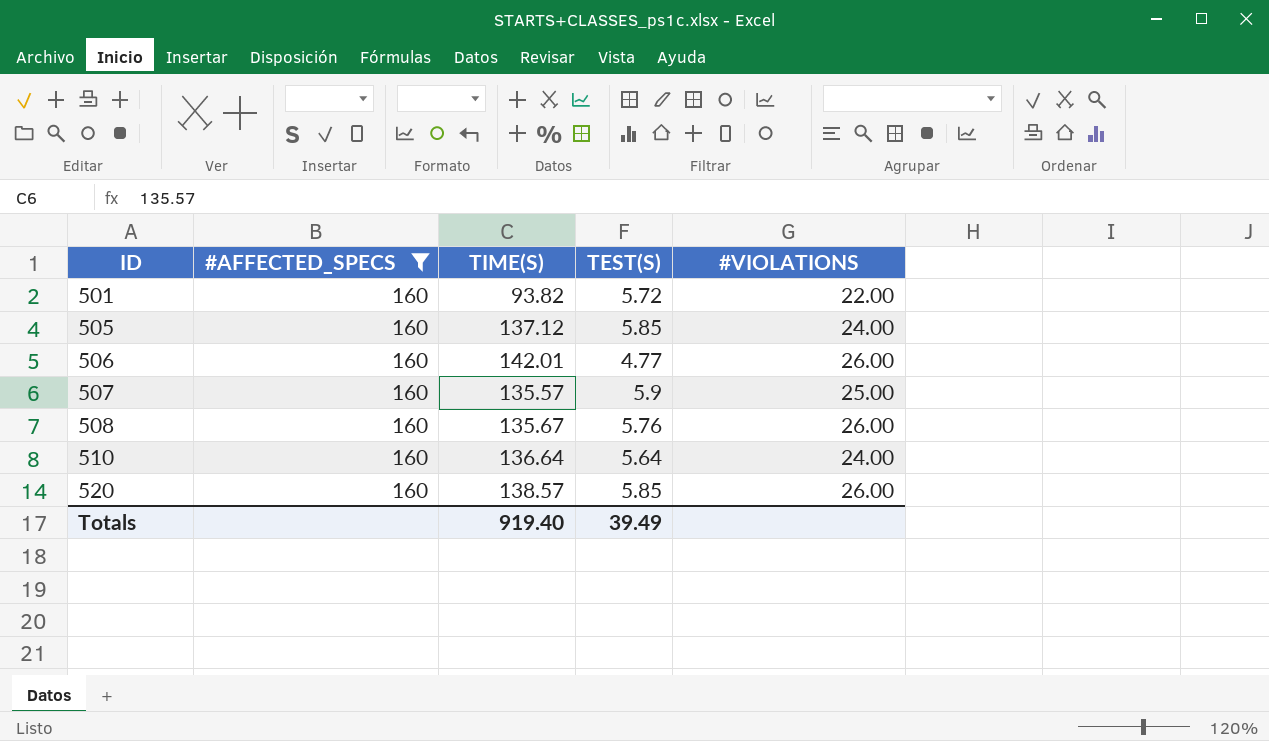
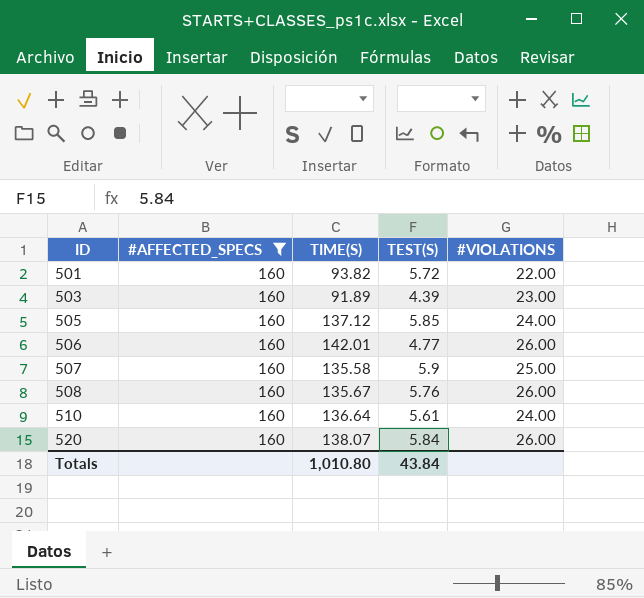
row 503: none -> 160 | 91.89 | 4.39 | 23.00
507 | TIME(S): 135.57 -> 135.58
510 | TEST(S): 5.64 -> 5.61
520 | TIME(S): 138.57 -> 138.07
520 | TEST(S): 5.85 -> 5.84
Totals | TIME(S): 919.40 -> 1,010.80
Totals | TEST(S): 39.49 -> 43.84

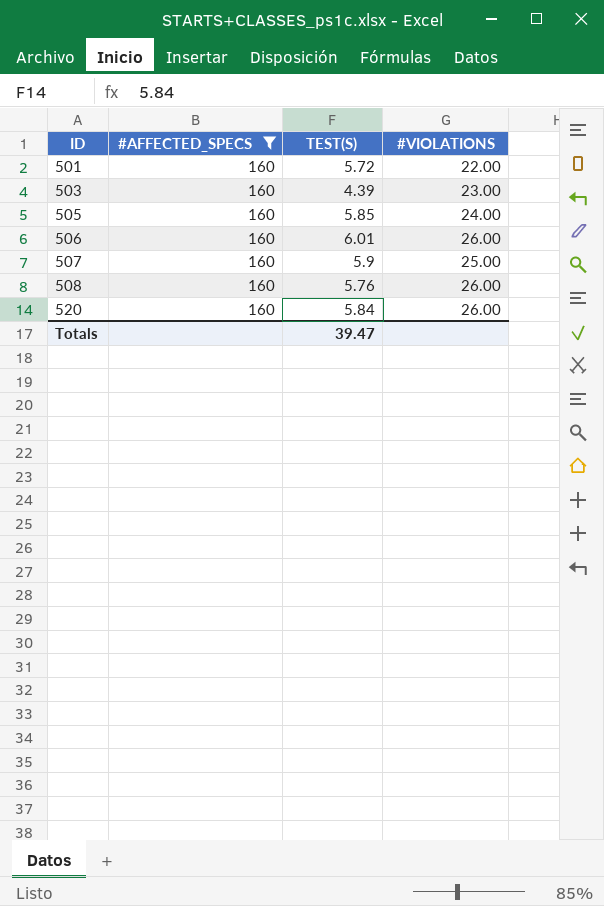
column TIME(S) | position: 3 -> none
row 510: 160 | 136.64 | 5.61 | 24.00 -> none
506 | TEST(S): 4.77 -> 6.01
Totals | TEST(S): 43.84 -> 39.47

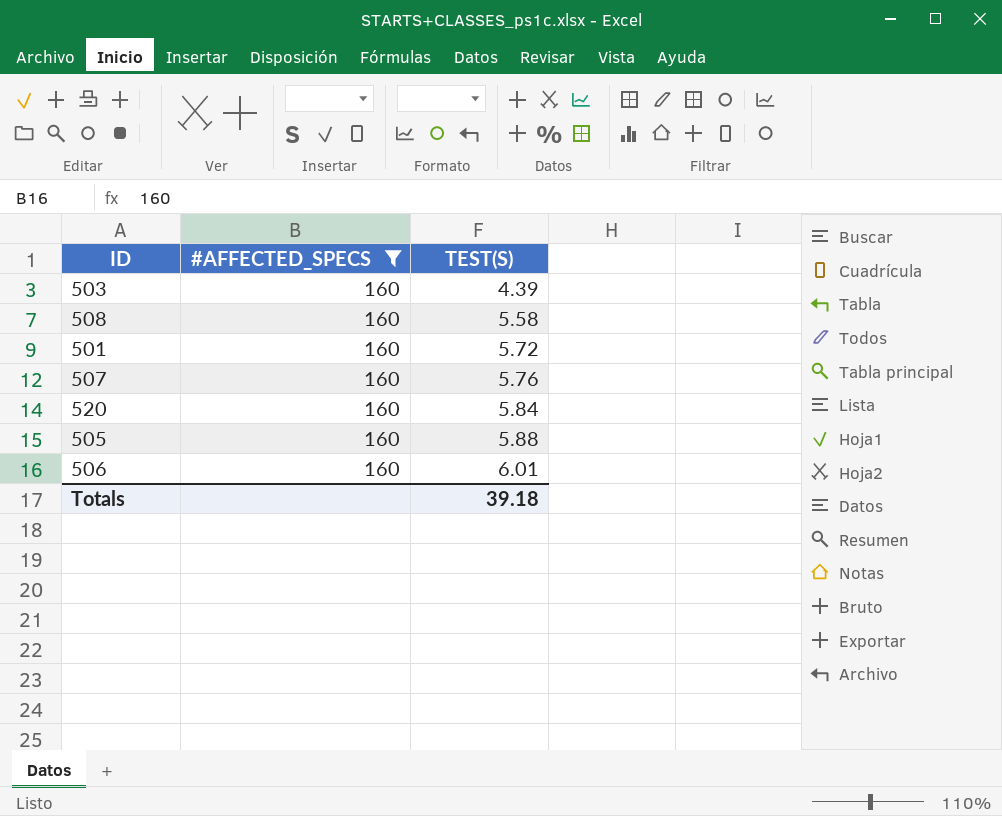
row order: ID ascending -> TEST(S) ascending
column #VIOLATIONS | position: 4 -> none
508 | TEST(S): 5.76 -> 5.58
507 | TEST(S): 5.9 -> 5.76
505 | TEST(S): 5.85 -> 5.88
Totals | TEST(S): 39.47 -> 39.18

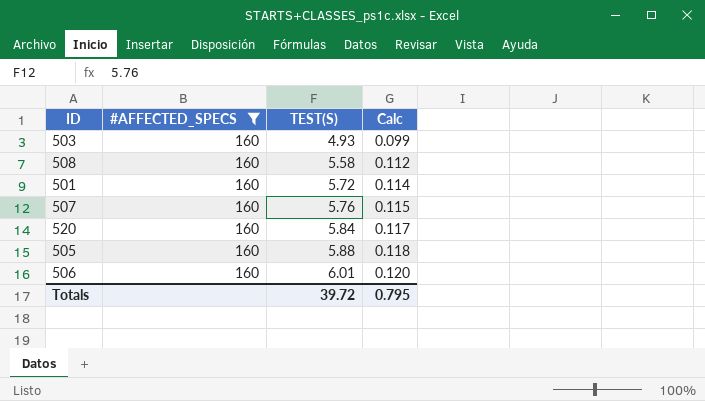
column Calc | formula: none -> [TEST(S)] * 0.02
503 | TEST(S): 4.39 -> 4.93
Totals | TEST(S): 39.18 -> 39.72

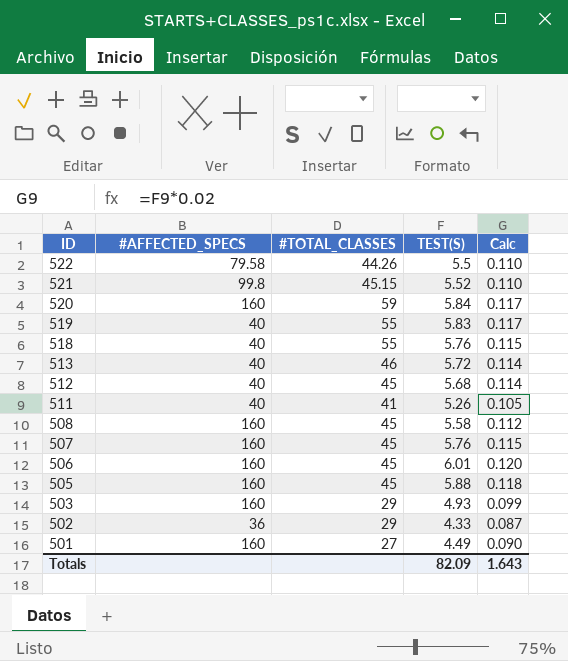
filter: #AFFECTED_SPECS = 160 -> none
row order: TEST(S) ascending -> ID descending
column #TOTAL_CLASSES | position: none -> 3
501 | TEST(S): 5.72 -> 4.49
501 | Calc: 0.114 -> 0.090
Totals | TEST(S): 39.72 -> 82.09
Totals | Calc: 0.795 -> 1.643

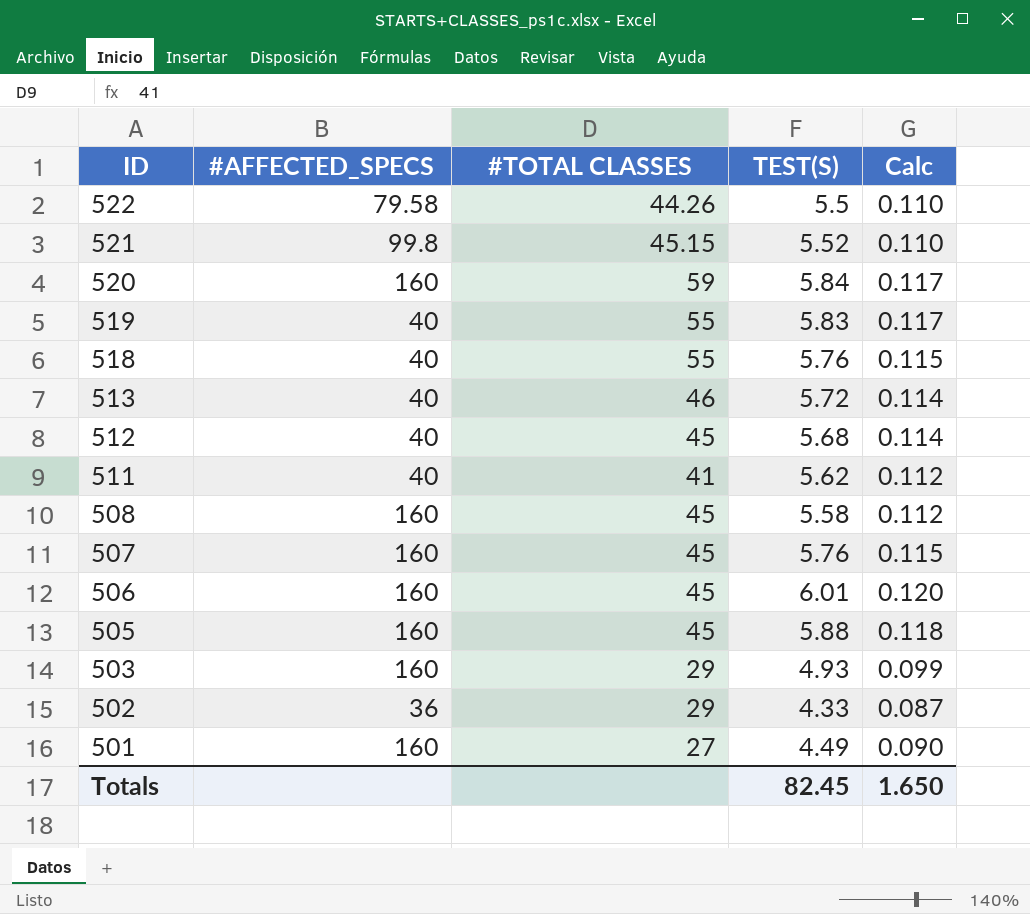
column name: #TOTAL_CLASSES -> #TOTAL CLASSES
511 | TEST(S): 5.26 -> 5.62
511 | Calc: 0.105 -> 0.112
Totals | TEST(S): 82.09 -> 82.45
Totals | Calc: 1.643 -> 1.650

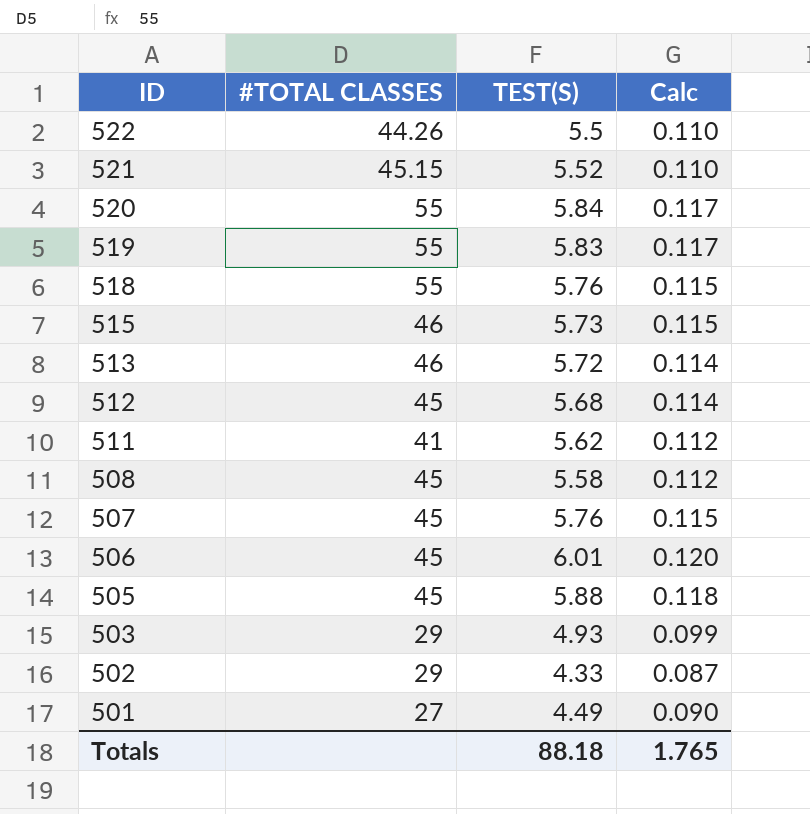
column #AFFECTED_SPECS | position: 2 -> none
520 | #TOTAL CLASSES: 59 -> 55
row 515: none -> 46 | 5.73 | 0.115
Totals | TEST(S): 82.45 -> 88.18
Totals | Calc: 1.650 -> 1.765

